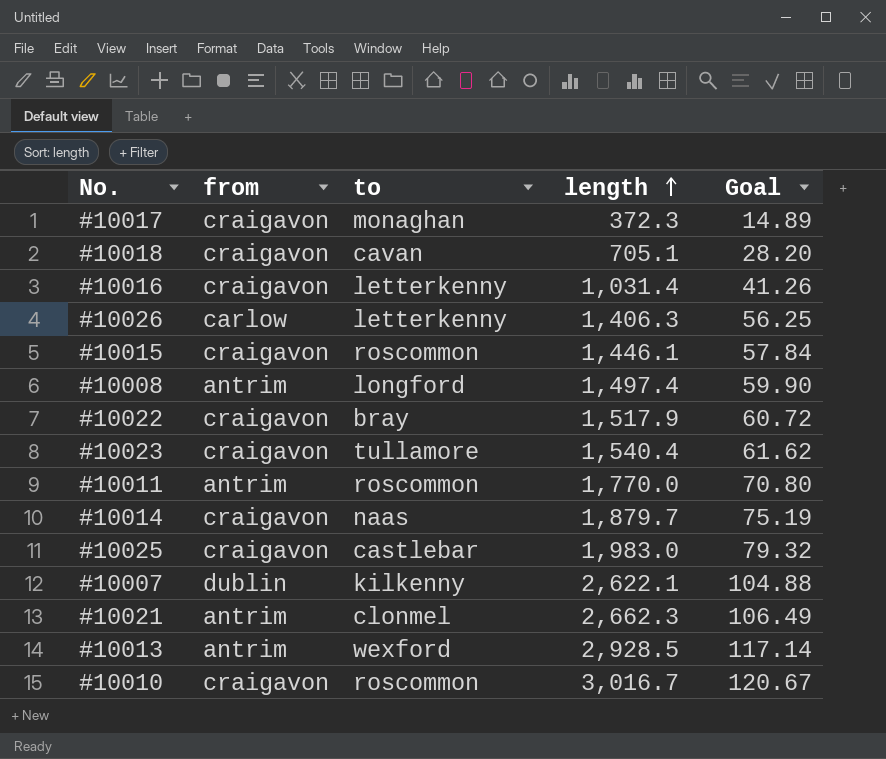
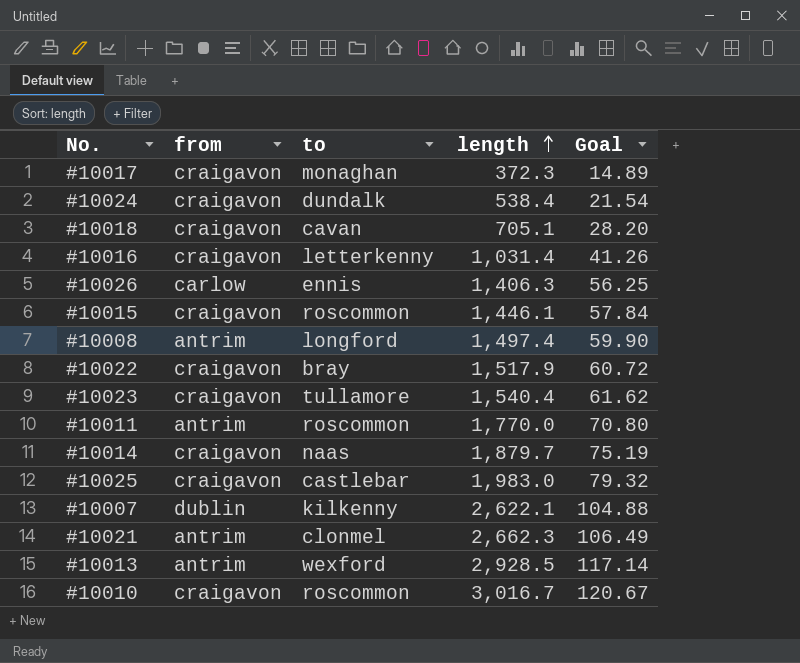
row #10024: none -> craigavon | dundalk | 538.4 | 21.54
#10026 | to: letterkenny -> ennis

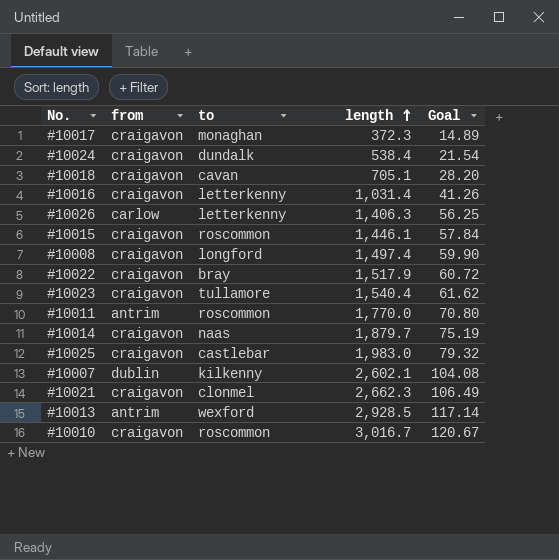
#10026 | to: ennis -> letterkenny
#10008 | from: antrim -> craigavon
#10007 | length: 2,622.1 -> 2,602.1
#10007 | Goal: 104.88 -> 104.08
#10021 | from: antrim -> craigavon

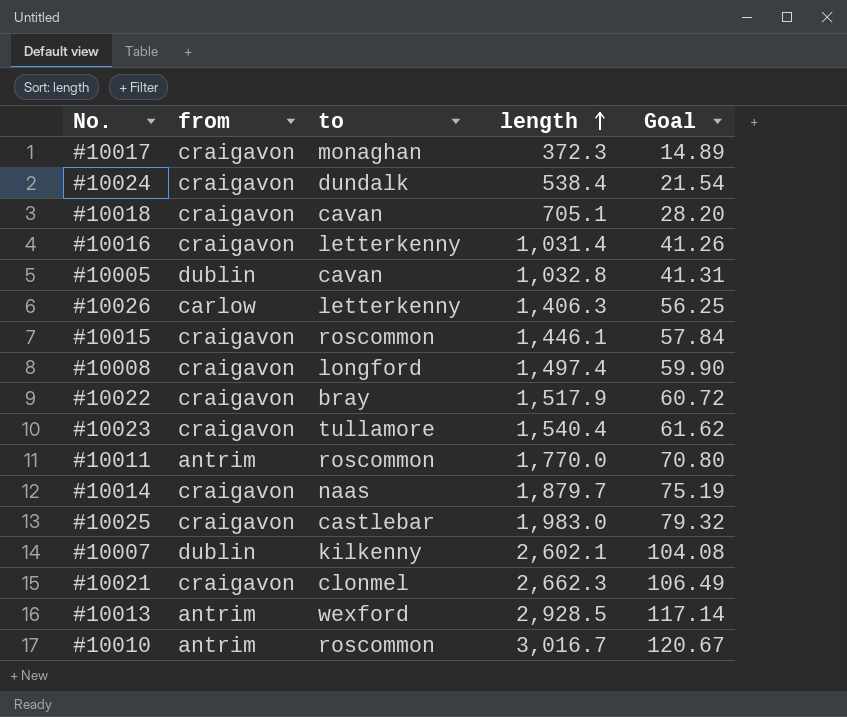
row #10005: none -> dublin | cavan | 1,032.8 | 41.31
#10010 | from: craigavon -> antrim

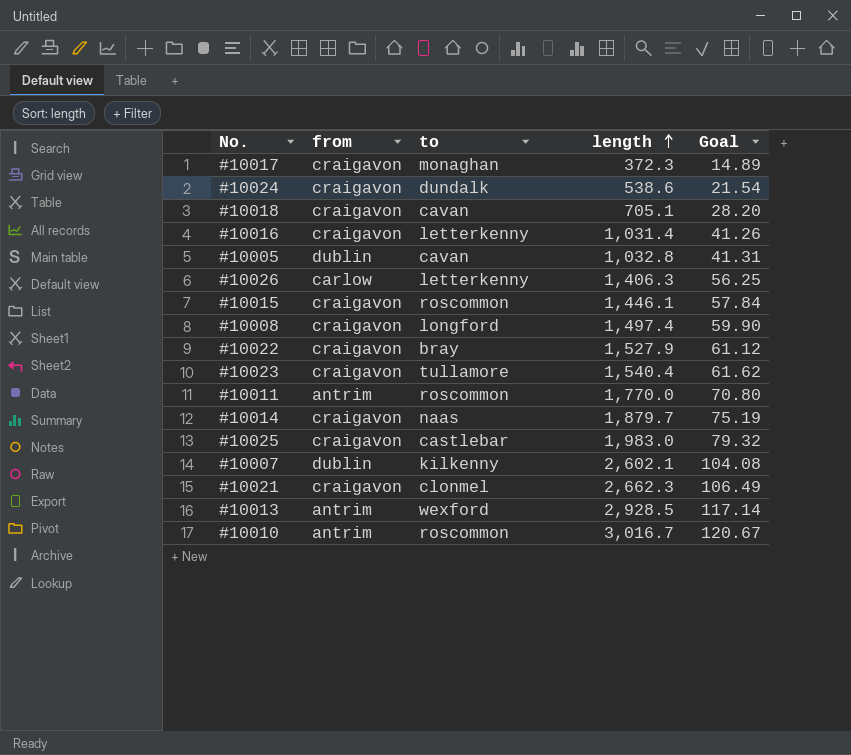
#10024 | length: 538.4 -> 538.6
#10022 | length: 1,517.9 -> 1,527.9
#10022 | Goal: 60.72 -> 61.12

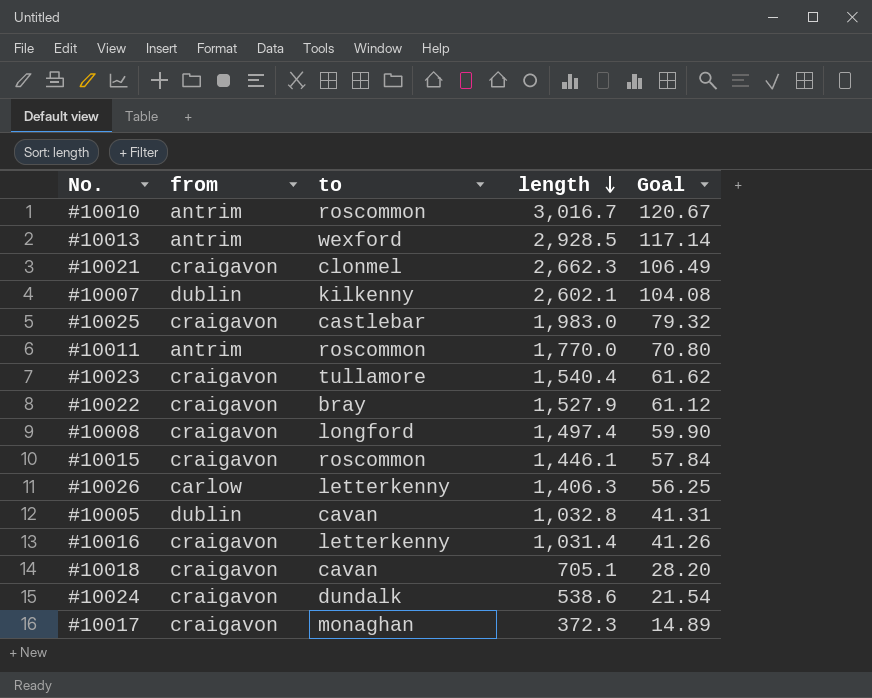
row order: length ascending -> length descending
row #10014: craigavon | naas | 1,879.7 | 75.19 -> none

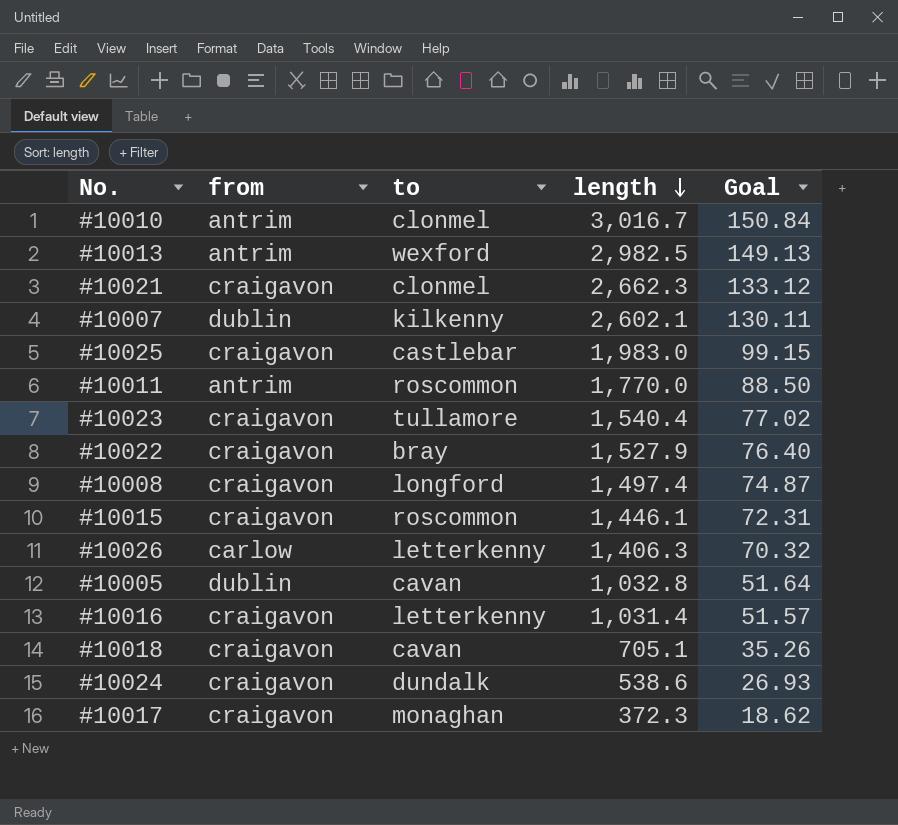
column Goal | formula: [length] * 0.04 -> [length] * 0.05
#10010 | to: roscommon -> clonmel
#10013 | length: 2,928.5 -> 2,982.5

